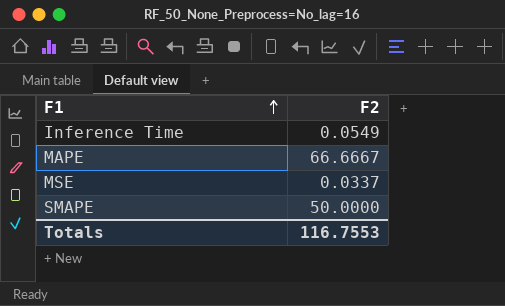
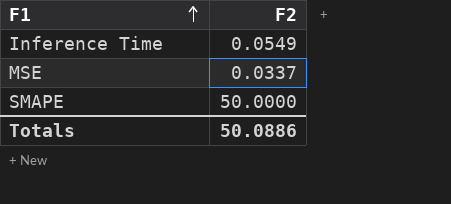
row MAPE: 66.6667 -> none
Totals | F2: 116.7553 -> 50.0886

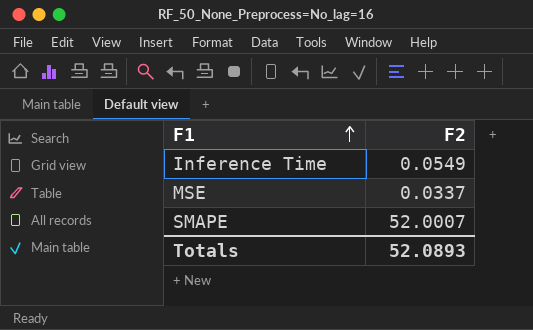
SMAPE | F2: 50.0000 -> 52.0007
Totals | F2: 50.0886 -> 52.0893

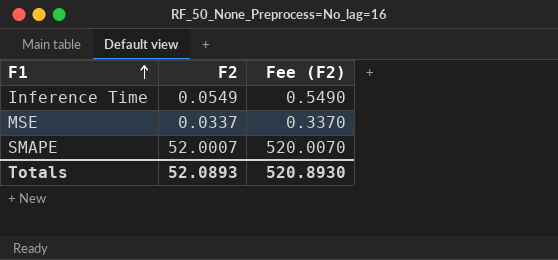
column Fee (F2) | formula: none -> [F2] * 10

